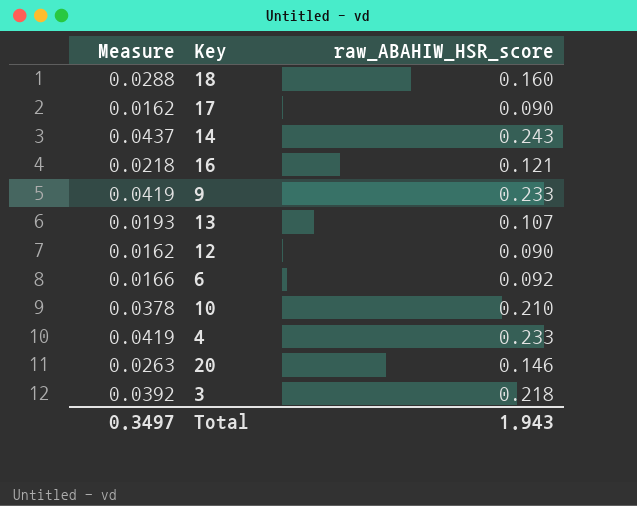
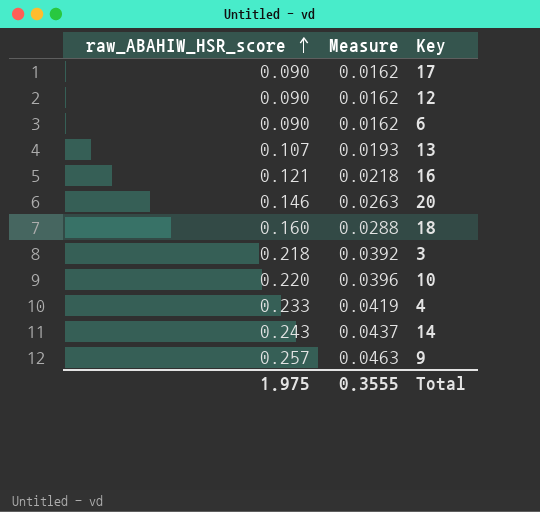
row order: none -> raw_ABAHIW_HSR_score ascending
column raw_ABAHIW_HSR_score | position: 3 -> 1
6 | raw_ABAHIW_HSR_score: 0.092 -> 0.090
6 | Measure: 0.0166 -> 0.0162
10 | raw_ABAHIW_HSR_score: 0.210 -> 0.220
10 | Measure: 0.0378 -> 0.0396
9 | raw_ABAHIW_HSR_score: 0.233 -> 0.257
9 | Measure: 0.0419 -> 0.0463
Total | raw_ABAHIW_HSR_score: 1.943 -> 1.975
Total | Measure: 0.3497 -> 0.3555

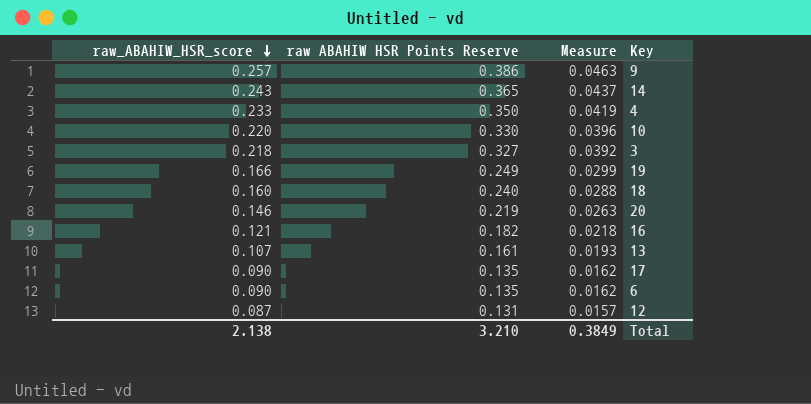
row order: raw_ABAHIW_HSR_score ascending -> raw_ABAHIW_HSR_score descending
column raw ABAHIW HSR Points Reserve | formula: none -> [raw_ABAHIW_HSR_score] * 1.5
row 19: none -> 0.166 | 0.249 | 0.0299
12 | raw_ABAHIW_HSR_score: 0.090 -> 0.087
12 | Measure: 0.0162 -> 0.0157
Total | raw_ABAHIW_HSR_score: 1.975 -> 2.138
Total | Measure: 0.3555 -> 0.3849

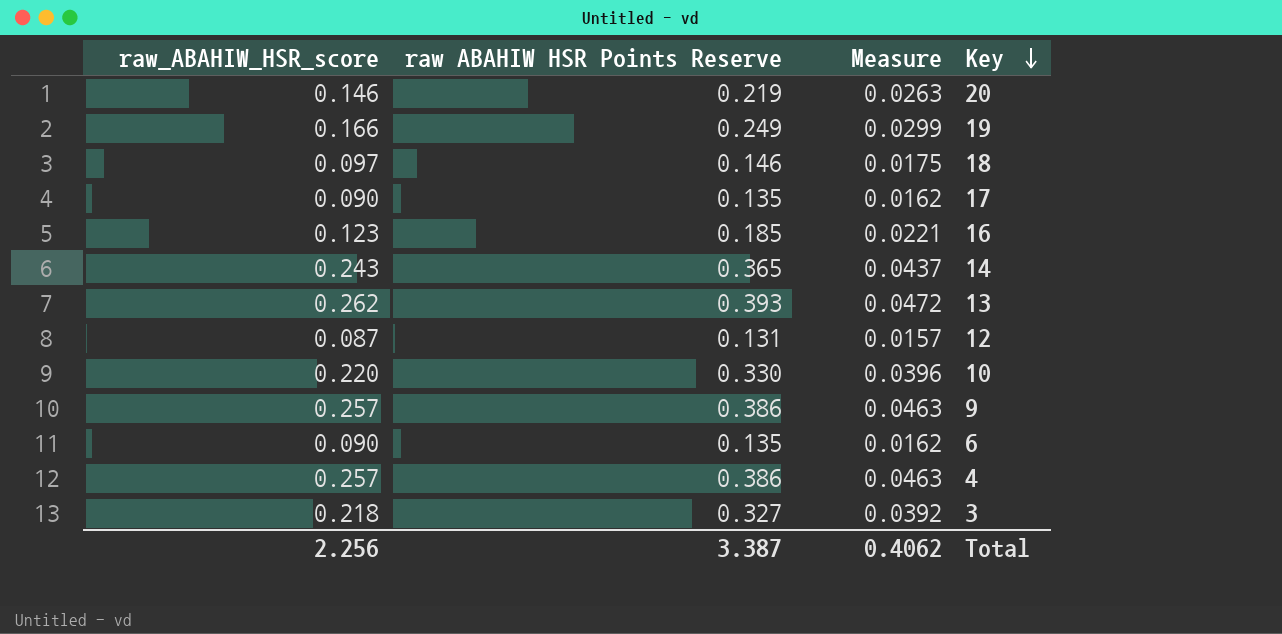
row order: raw_ABAHIW_HSR_score descending -> Key descending
18 | raw_ABAHIW_HSR_score: 0.160 -> 0.097
18 | raw ABAHIW HSR Points Reserve: 0.240 -> 0.146
18 | Measure: 0.0288 -> 0.0175
16 | raw_ABAHIW_HSR_score: 0.121 -> 0.123
16 | raw ABAHIW HSR Points Reserve: 0.182 -> 0.185
16 | Measure: 0.0218 -> 0.0221
13 | raw_ABAHIW_HSR_score: 0.107 -> 0.262
13 | raw ABAHIW HSR Points Reserve: 0.161 -> 0.393
13 | Measure: 0.0193 -> 0.0472
4 | raw_ABAHIW_HSR_score: 0.233 -> 0.257
4 | raw ABAHIW HSR Points Reserve: 0.350 -> 0.386
4 | Measure: 0.0419 -> 0.0463
Total | raw_ABAHIW_HSR_score: 2.138 -> 2.256
Total | raw ABAHIW HSR Points Reserve: 3.210 -> 3.387
Total | Measure: 0.3849 -> 0.4062

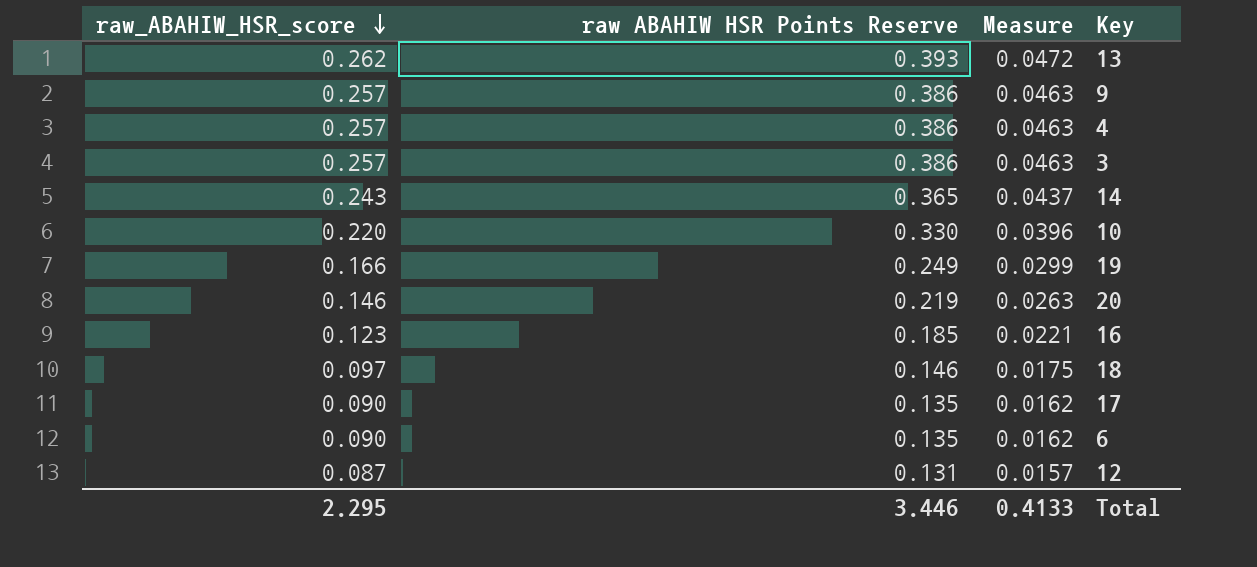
row order: Key descending -> raw_ABAHIW_HSR_score descending
3 | raw_ABAHIW_HSR_score: 0.218 -> 0.257
3 | raw ABAHIW HSR Points Reserve: 0.327 -> 0.386
3 | Measure: 0.0392 -> 0.0463
Total | raw_ABAHIW_HSR_score: 2.256 -> 2.295
Total | raw ABAHIW HSR Points Reserve: 3.387 -> 3.446
Total | Measure: 0.4062 -> 0.4133

